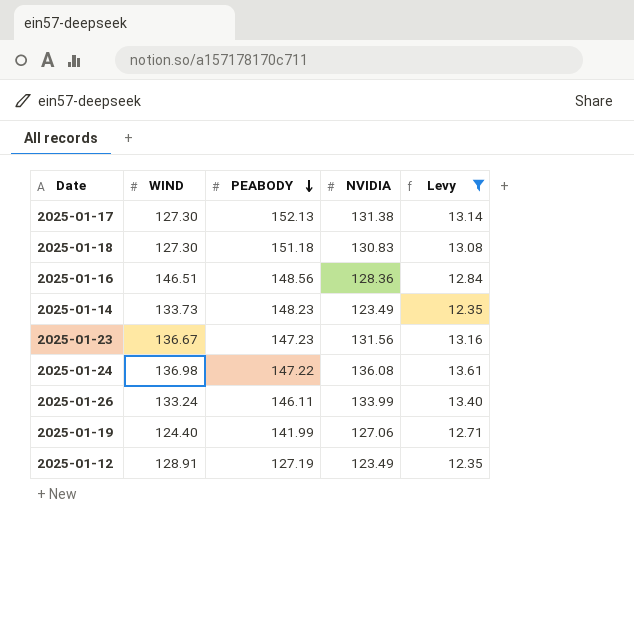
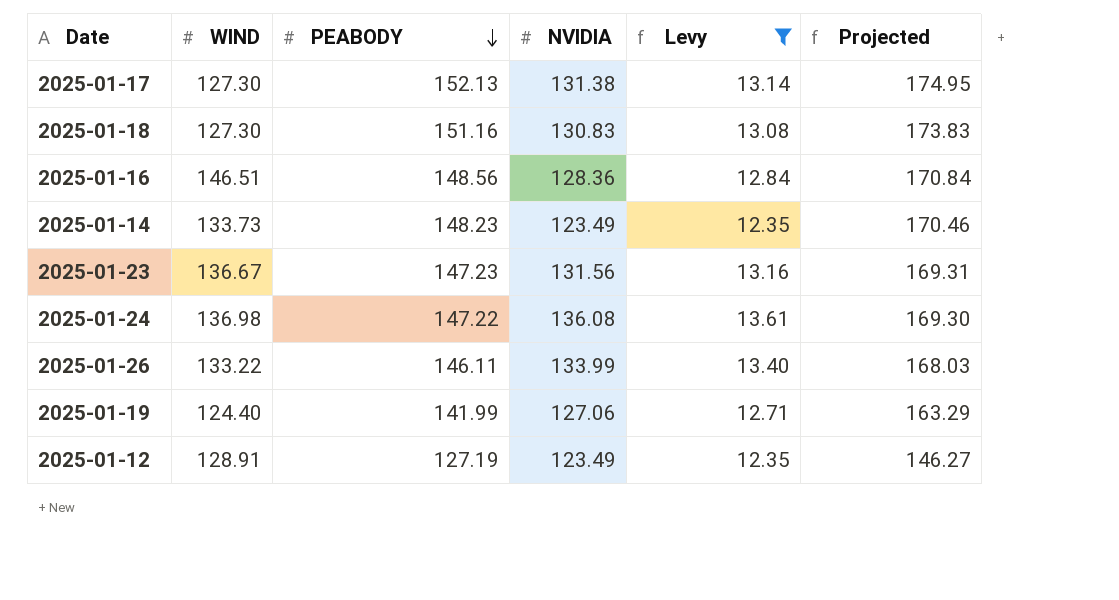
column Projected | formula: none -> [PEABODY] * 1.15
2025-01-18 | PEABODY: 151.18 -> 151.16
2025-01-26 | WIND: 133.24 -> 133.22

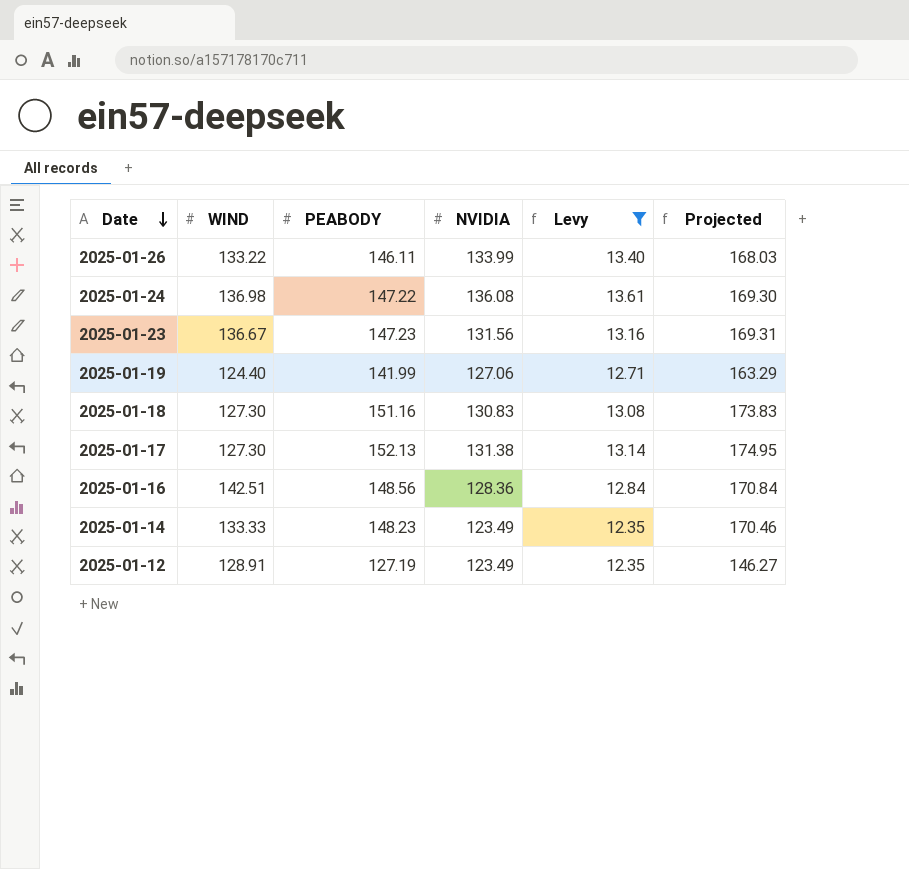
row order: PEABODY descending -> Date descending
2025-01-16 | WIND: 146.51 -> 142.51
2025-01-14 | WIND: 133.73 -> 133.33

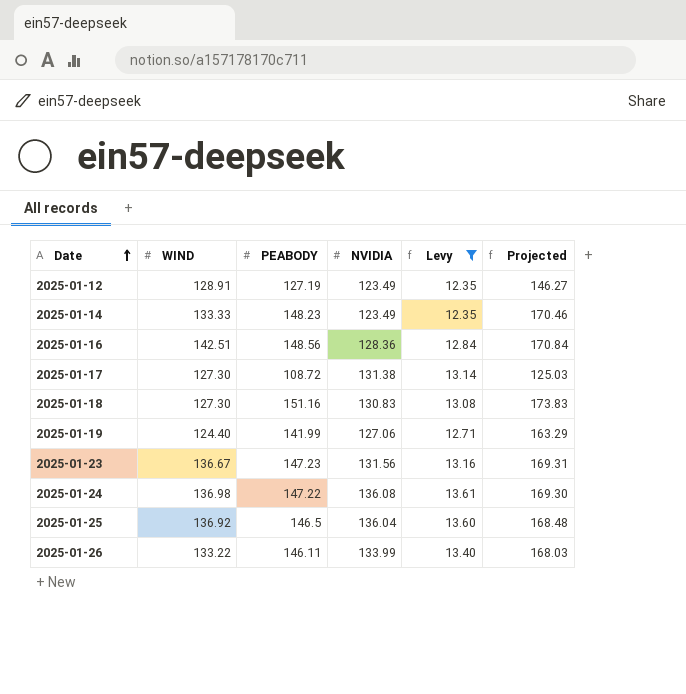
row order: Date descending -> Date ascending
2025-01-17 | PEABODY: 152.13 -> 108.72
2025-01-17 | Projected: 174.95 -> 125.03
row 2025-01-25: none -> 136.92 | 146.5 | 136.04 | 13.60 | 168.48

